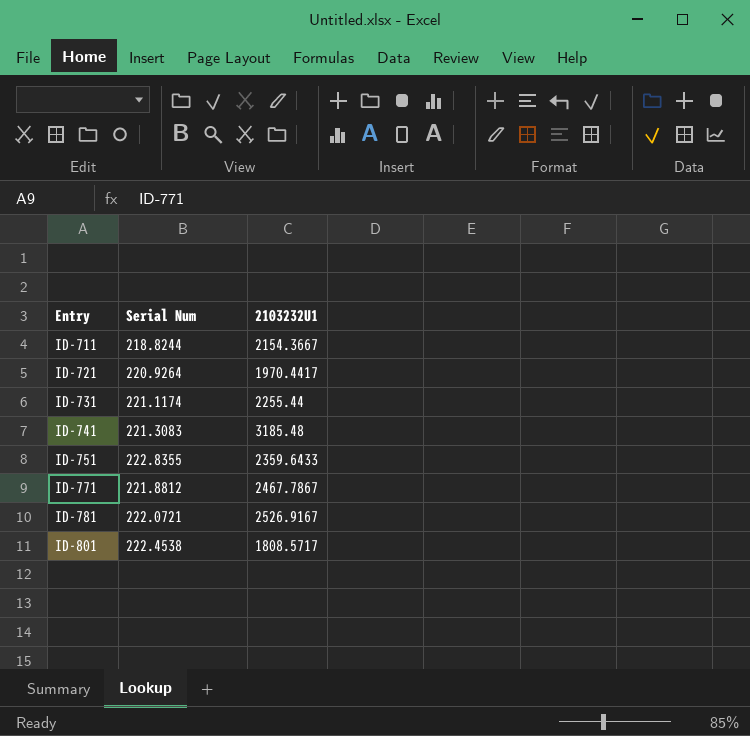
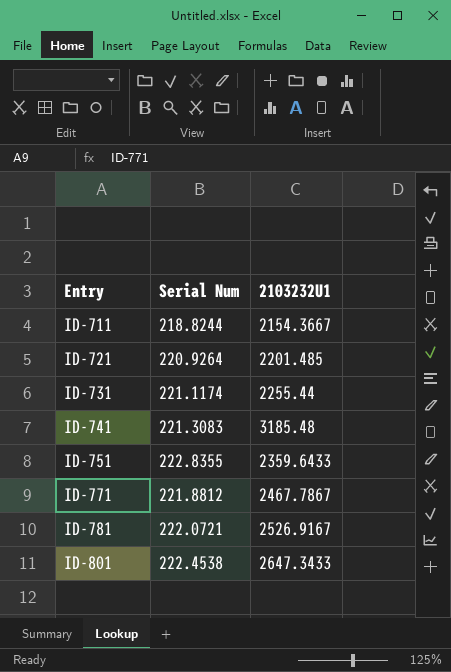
ID-721 | 2103232U1: 1970.4417 -> 2201.485
ID-801 | 2103232U1: 1808.5717 -> 2647.3433

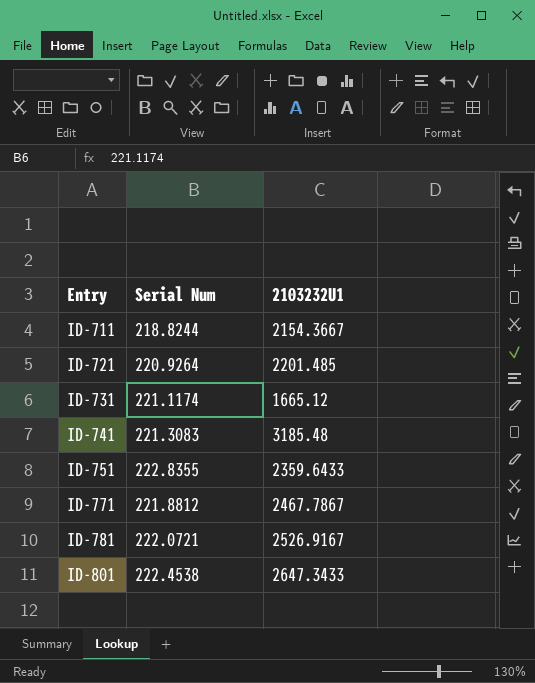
ID-731 | 2103232U1: 2255.44 -> 1665.12

